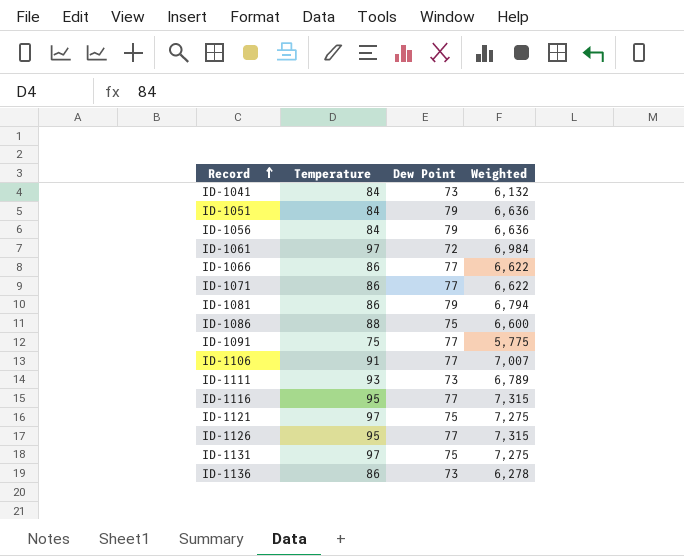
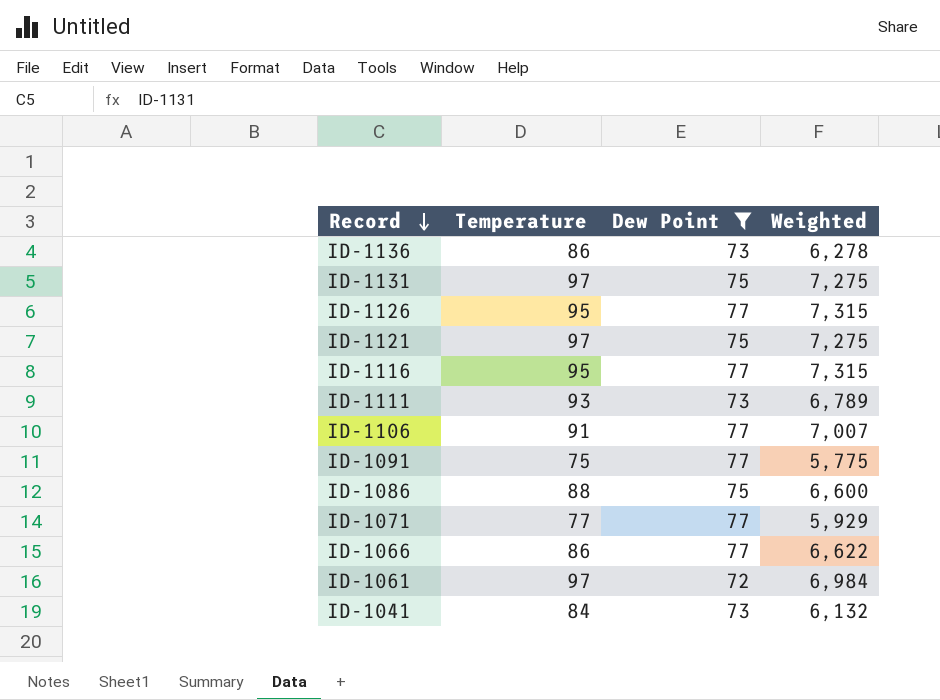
filter: none -> Dew Point != 79
row order: Record ascending -> Record descending
ID-1071 | Temperature: 86 -> 77
ID-1071 | Weighted: 6,622 -> 5,929

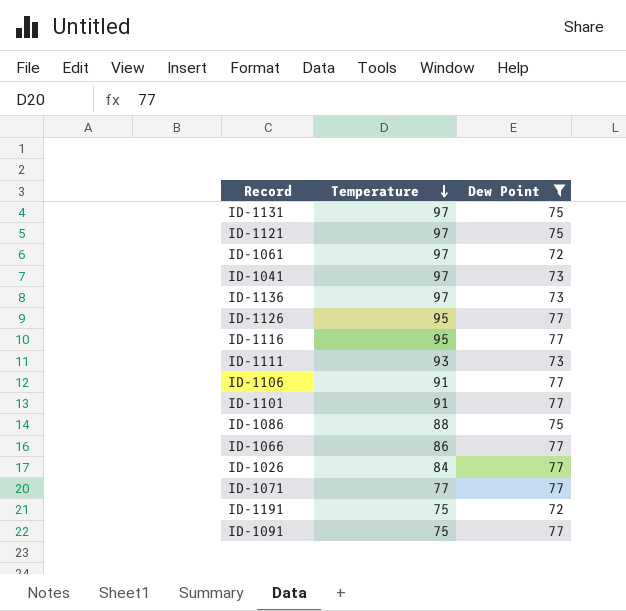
row order: Record descending -> Temperature descending
column Weighted | formula: [Temperature] * [Dew Point] -> none
ID-1041 | Temperature: 84 -> 97
ID-1136 | Temperature: 86 -> 97
row ID-1101: none -> 91 | 77
row ID-1026: none -> 84 | 77
row ID-1191: none -> 75 | 72

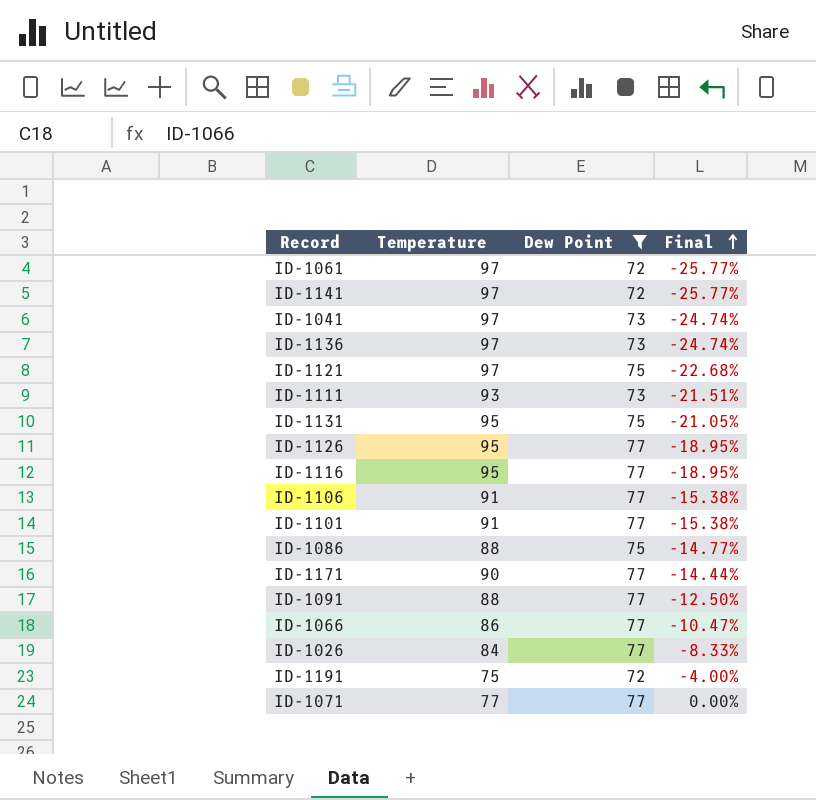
row order: Temperature descending -> Final ascending
column Final | formula: none -> ([Dew Point] - [Temperature]) / [Temperature]
row ID-1141: none -> 97 | 72 | -25.77%
ID-1131 | Temperature: 97 -> 95
row ID-1171: none -> 90 | 77 | -14.44%
ID-1091 | Temperature: 75 -> 88

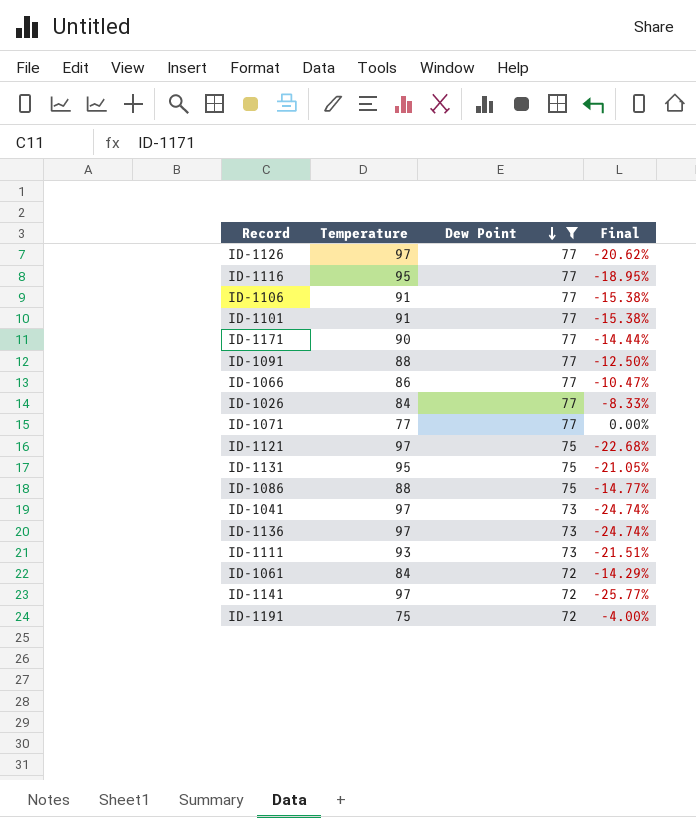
row order: Final ascending -> Dew Point descending
ID-1126 | Temperature: 95 -> 97
ID-1126 | Final: -18.95% -> -20.62%
ID-1061 | Temperature: 97 -> 84
ID-1061 | Final: -25.77% -> -14.29%

